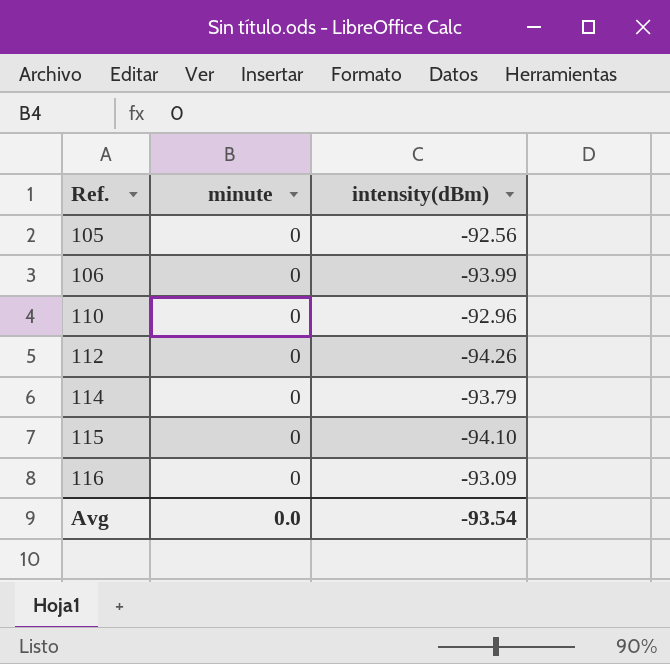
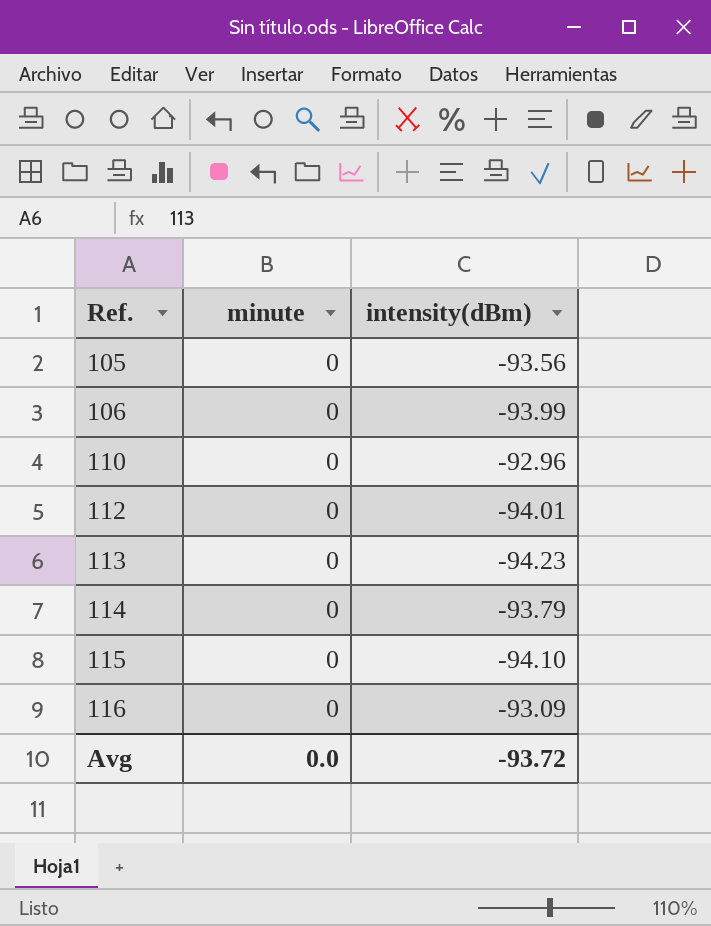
105 | intensity(dBm): -92.56 -> -93.56
112 | intensity(dBm): -94.26 -> -94.01
row 113: none -> 0 | -94.23
Avg | intensity(dBm): -93.54 -> -93.72

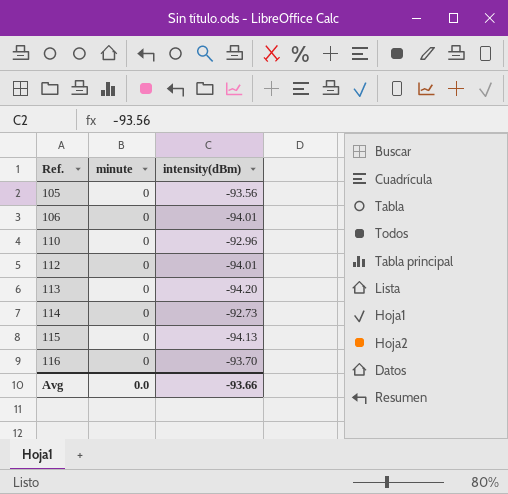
106 | intensity(dBm): -93.99 -> -94.01
113 | intensity(dBm): -94.23 -> -94.20
114 | intensity(dBm): -93.79 -> -92.73
115 | intensity(dBm): -94.10 -> -94.13
116 | intensity(dBm): -93.09 -> -93.70
Avg | intensity(dBm): -93.72 -> -93.66

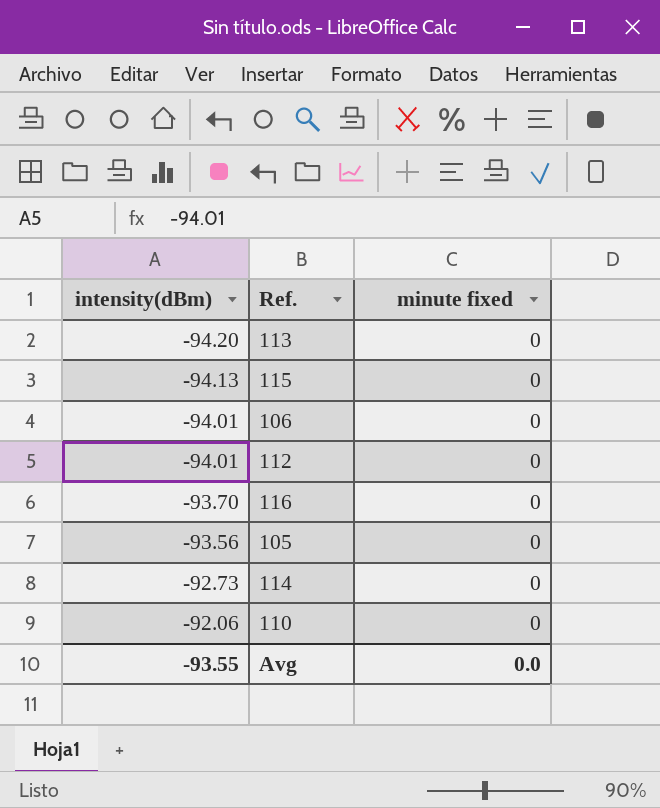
row order: Ref. ascending -> intensity(dBm) ascending
column intensity(dBm) | position: 3 -> 1
column name: minute -> minute fixed
110 | intensity(dBm): -92.96 -> -92.06
Avg | intensity(dBm): -93.66 -> -93.55

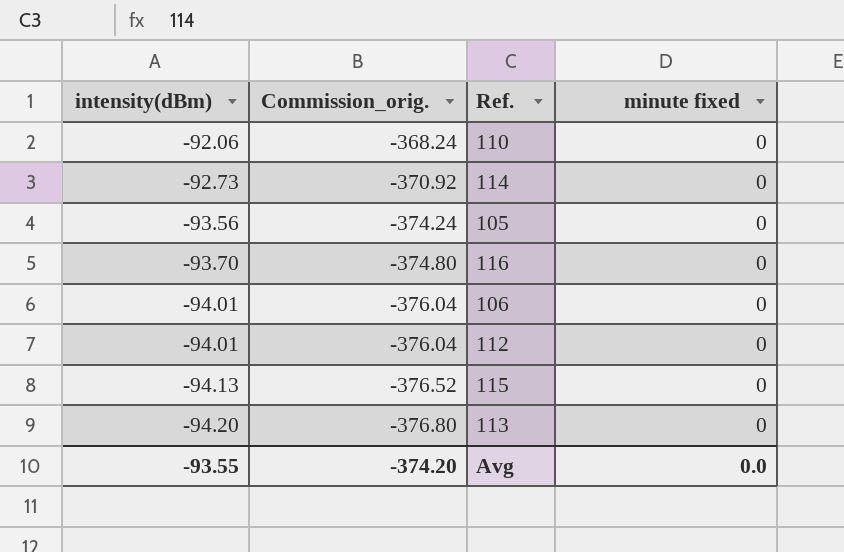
row order: intensity(dBm) ascending -> intensity(dBm) descending
column Commission_orig. | formula: none -> [intensity(dBm)] * 4

